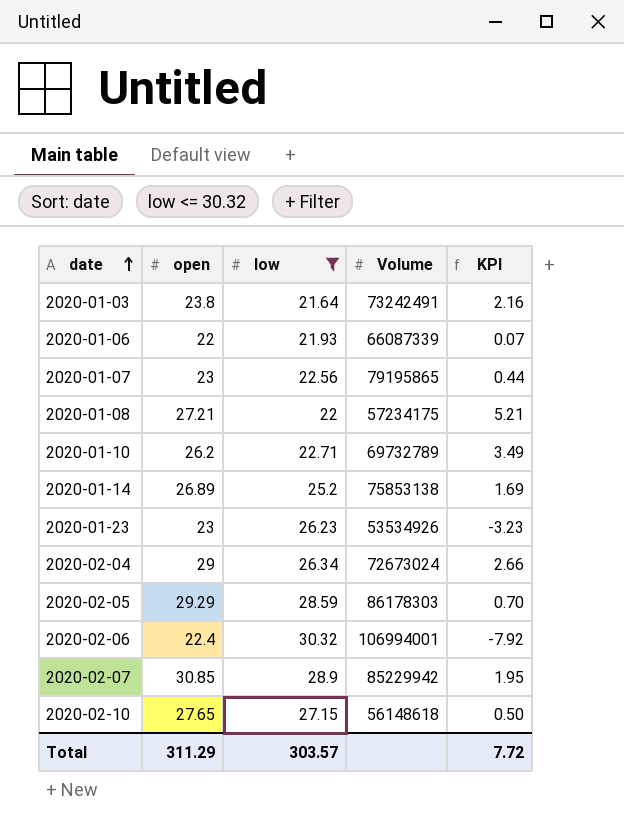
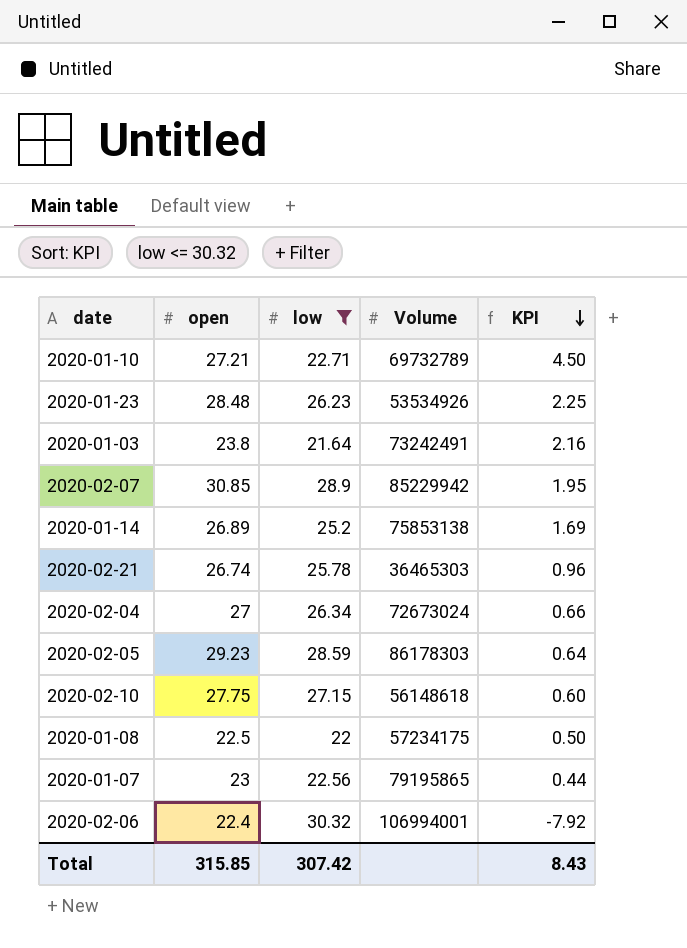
row order: date ascending -> KPI descending
row 2020-01-06: 22 | 21.93 | 66087339 | 0.07 -> none
2020-01-10 | open: 26.2 -> 27.21
2020-01-10 | KPI: 3.49 -> 4.50
2020-01-23 | open: 23 -> 28.48
2020-01-23 | KPI: -3.23 -> 2.25
row 2020-02-21: none -> 26.74 | 25.78 | 36465303 | 0.96
2020-02-04 | open: 29 -> 27
2020-02-04 | KPI: 2.66 -> 0.66
2020-02-05 | open: 29.29 -> 29.23
2020-02-05 | KPI: 0.70 -> 0.64
2020-02-10 | open: 27.65 -> 27.75
2020-02-10 | KPI: 0.50 -> 0.60
2020-01-08 | open: 27.21 -> 22.5
2020-01-08 | KPI: 5.21 -> 0.50
Total | open: 311.29 -> 315.85
Total | low: 303.57 -> 307.42
Total | KPI: 7.72 -> 8.43

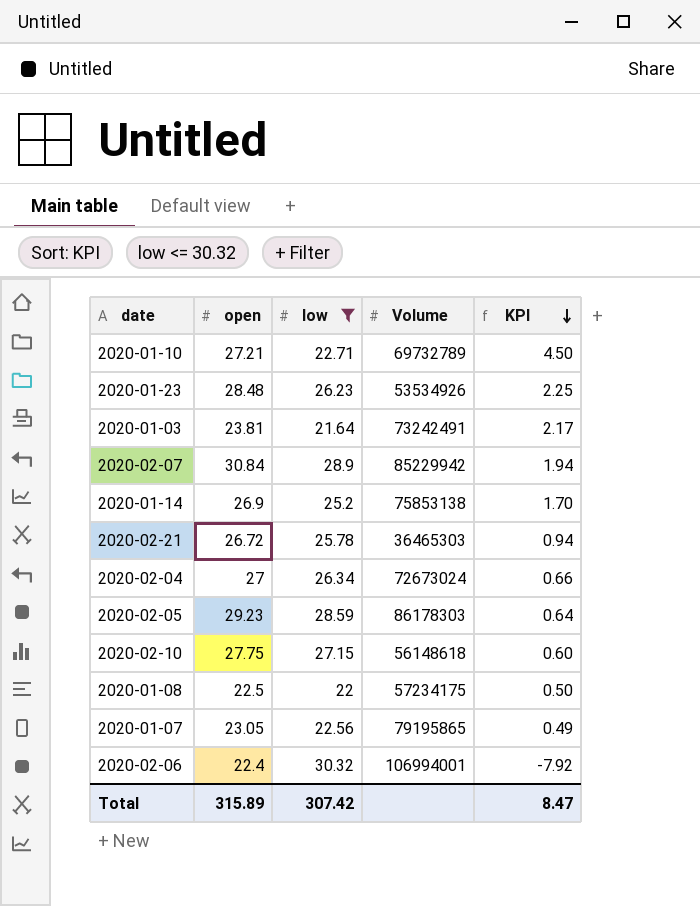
2020-01-03 | open: 23.8 -> 23.81
2020-01-03 | KPI: 2.16 -> 2.17
2020-02-07 | open: 30.85 -> 30.84
2020-02-07 | KPI: 1.95 -> 1.94
2020-01-14 | open: 26.89 -> 26.9
2020-01-14 | KPI: 1.69 -> 1.70
2020-02-21 | open: 26.74 -> 26.72
2020-02-21 | KPI: 0.96 -> 0.94
2020-01-07 | open: 23 -> 23.05
2020-01-07 | KPI: 0.44 -> 0.49
Total | open: 315.85 -> 315.89
Total | KPI: 8.43 -> 8.47

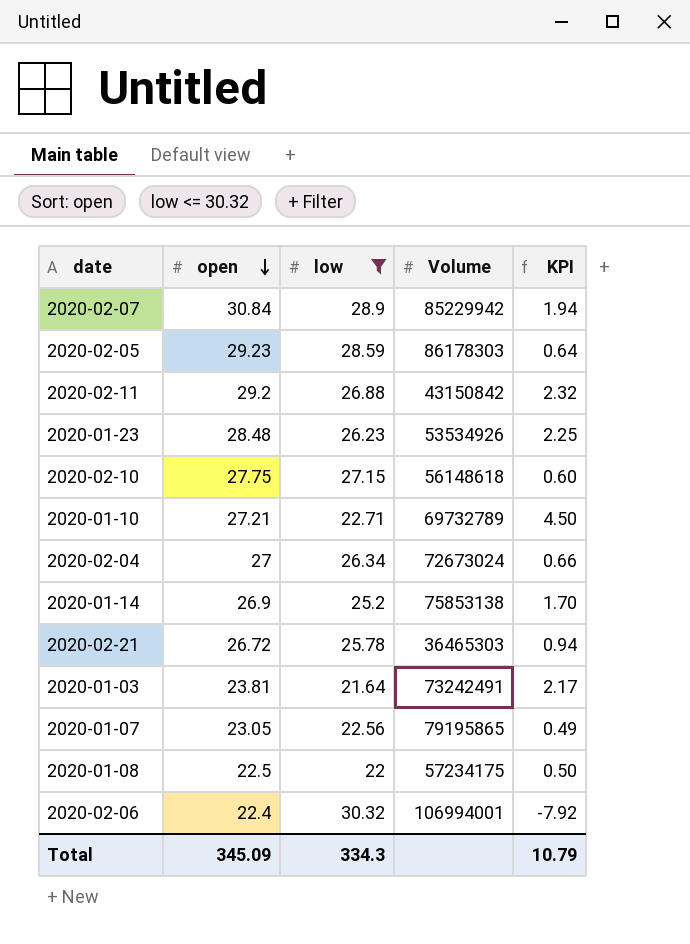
row order: KPI descending -> open descending
row 2020-02-11: none -> 29.2 | 26.88 | 43150842 | 2.32
Total | open: 315.89 -> 345.09
Total | low: 307.42 -> 334.3
Total | KPI: 8.47 -> 10.79

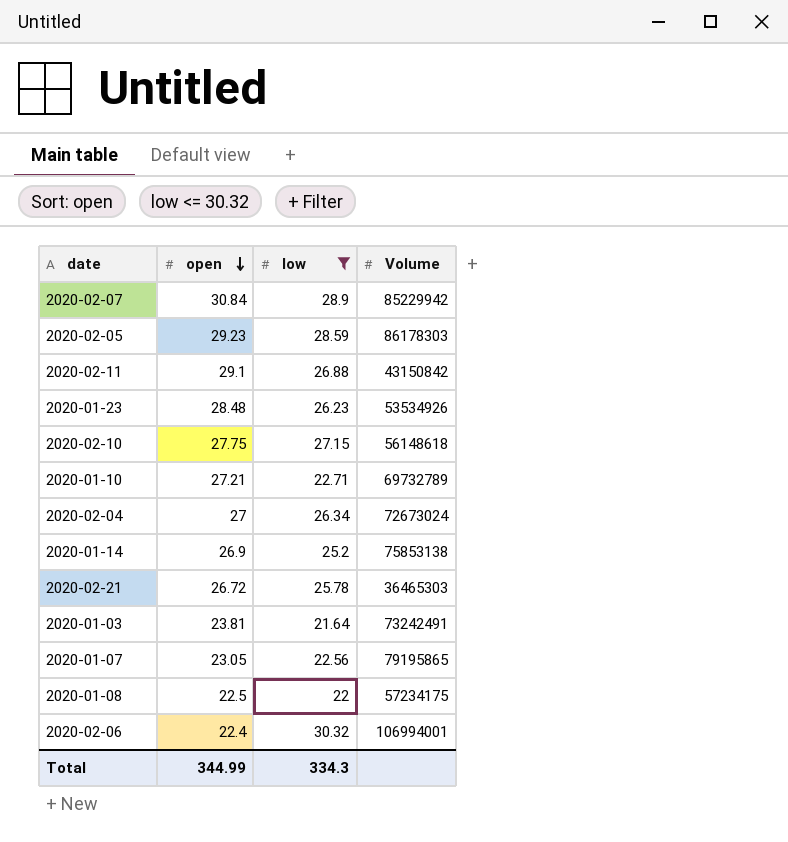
column KPI | formula: [open] - [low] -> none
2020-02-11 | open: 29.2 -> 29.1
Total | open: 345.09 -> 344.99

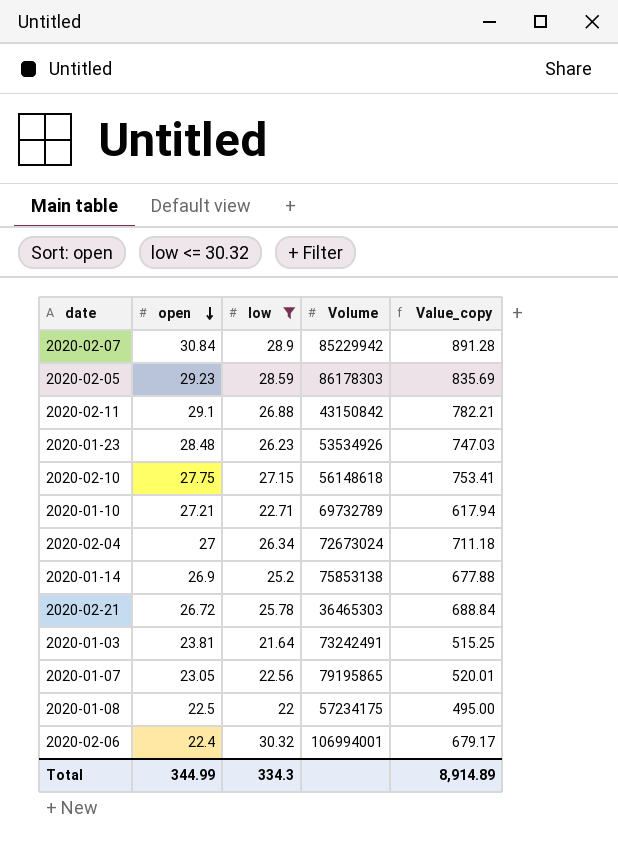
column Value_copy | formula: none -> [open] * [low]

